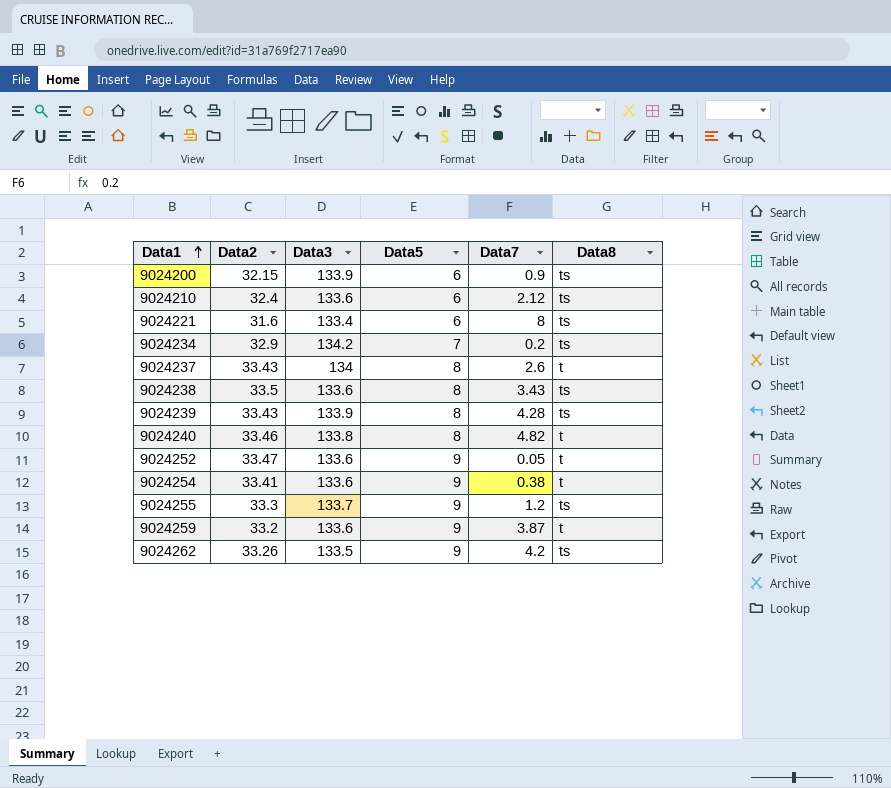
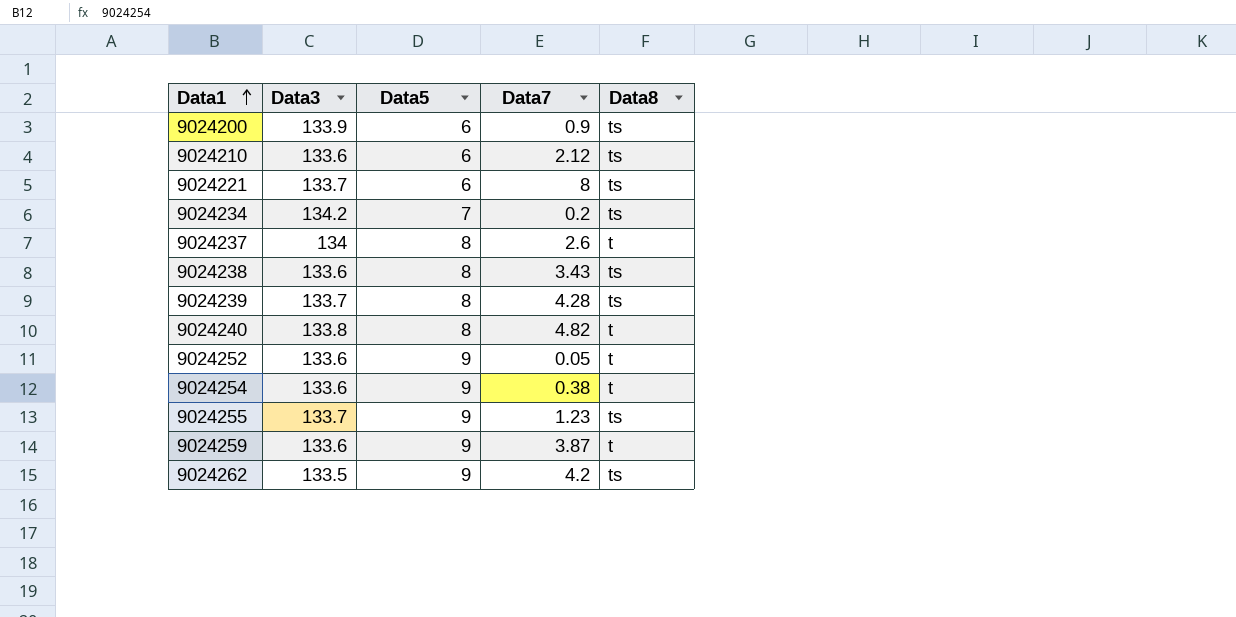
column Data2 | position: 2 -> none
9024221 | Data3: 133.4 -> 133.7
9024239 | Data3: 133.9 -> 133.7
9024255 | Data7: 1.2 -> 1.23

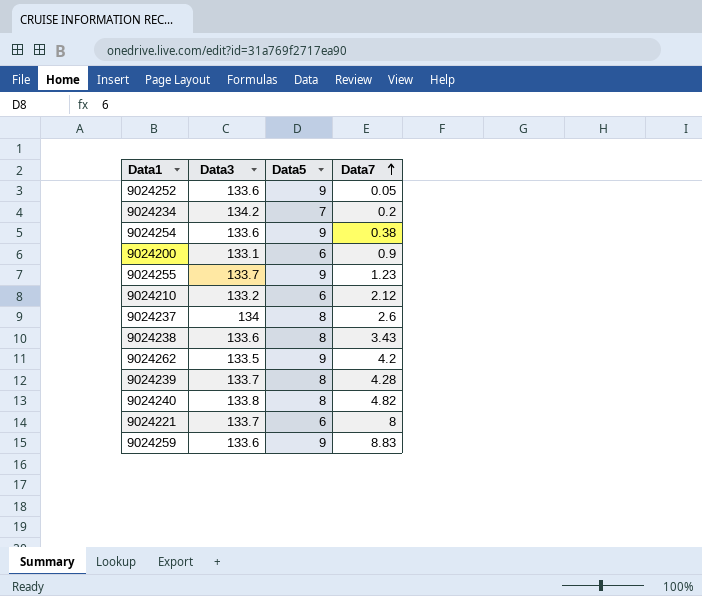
row order: Data1 ascending -> Data7 ascending
column Data8 | position: 5 -> none
9024200 | Data3: 133.9 -> 133.1
9024210 | Data3: 133.6 -> 133.2
9024259 | Data7: 3.87 -> 8.83

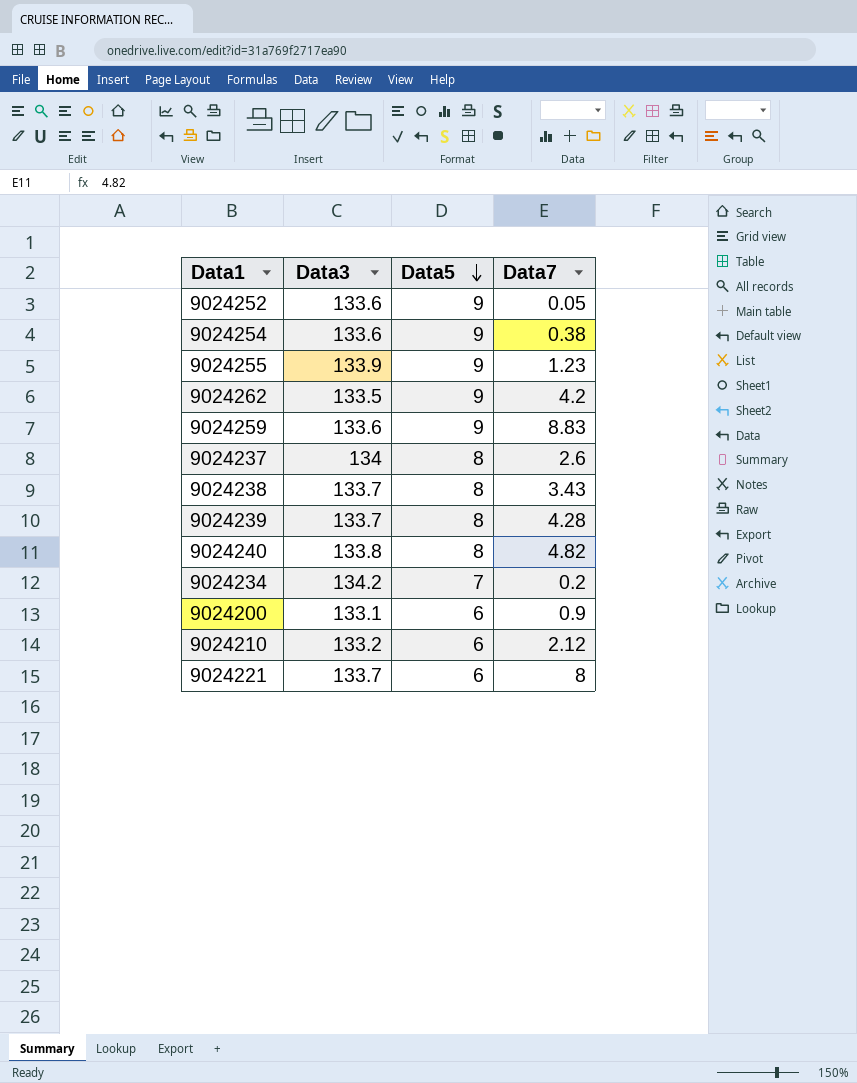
row order: Data7 ascending -> Data5 descending
9024255 | Data3: 133.7 -> 133.9
9024238 | Data3: 133.6 -> 133.7

